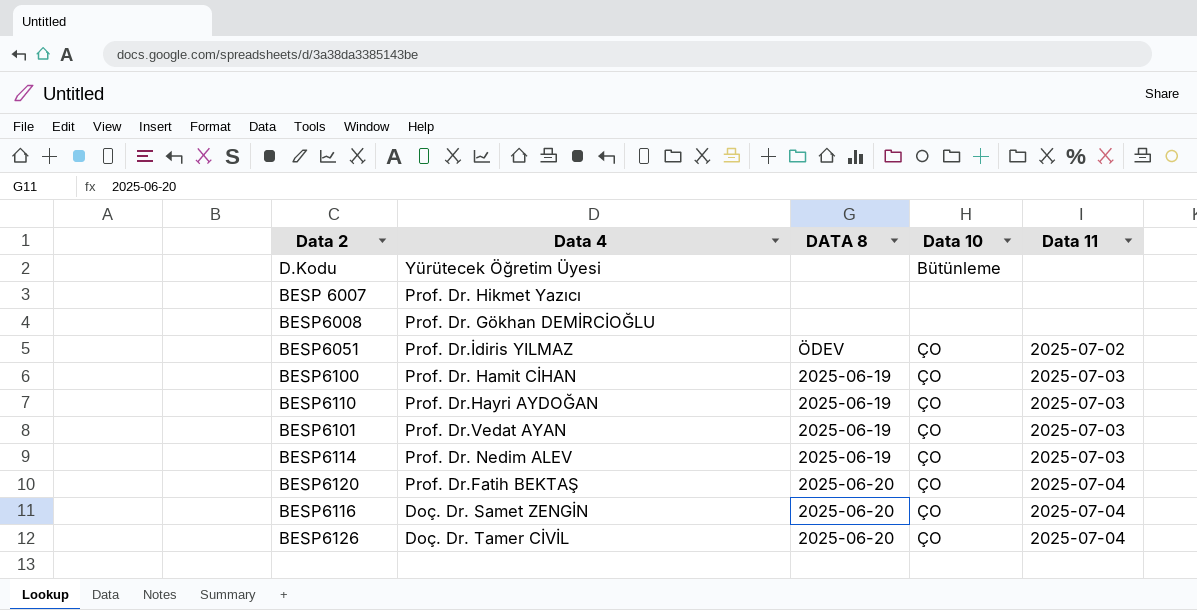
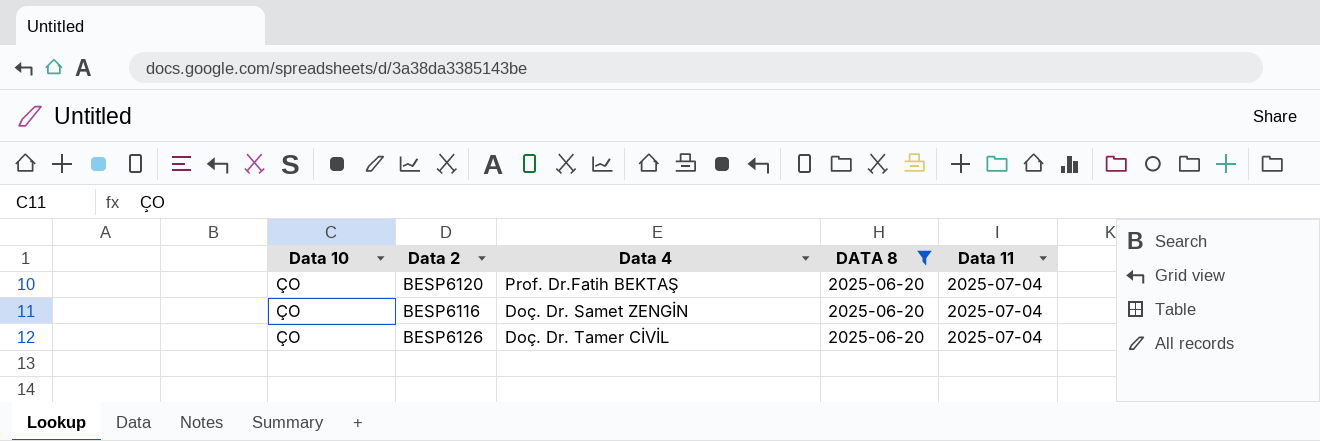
filter: none -> DATA 8 = 2025-06-20
column Data 10 | position: 4 -> 1

